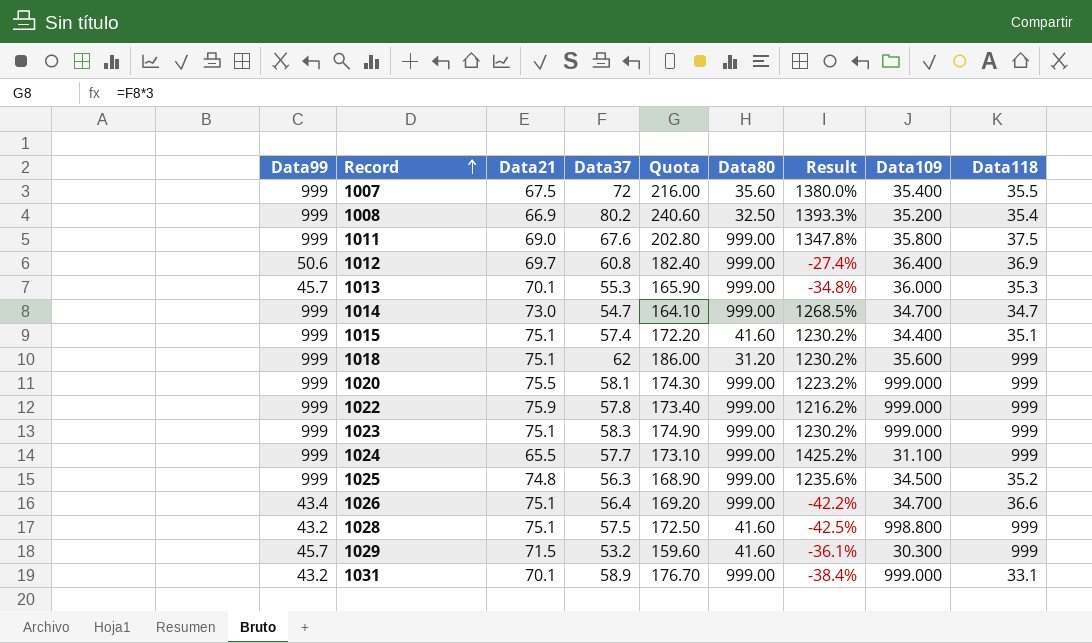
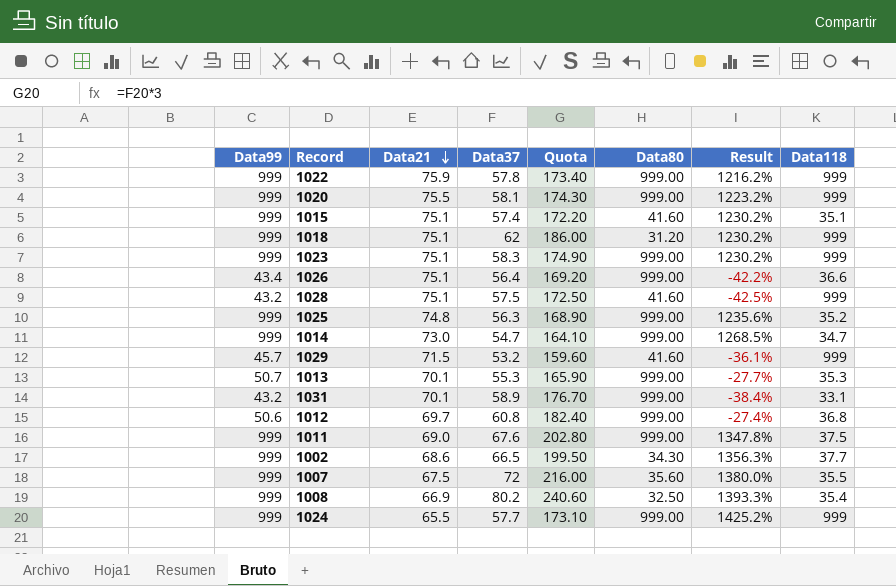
row order: Record ascending -> Data21 descending
column Data109 | position: 8 -> none
1013 | Data99: 45.7 -> 50.7
1013 | Result: -34.8% -> -27.7%
1012 | Data118: 36.9 -> 36.8
row 1002: none -> 999 | 68.6 | 66.5 | 199.50 | 34.30 | 1356.3% | 37.7

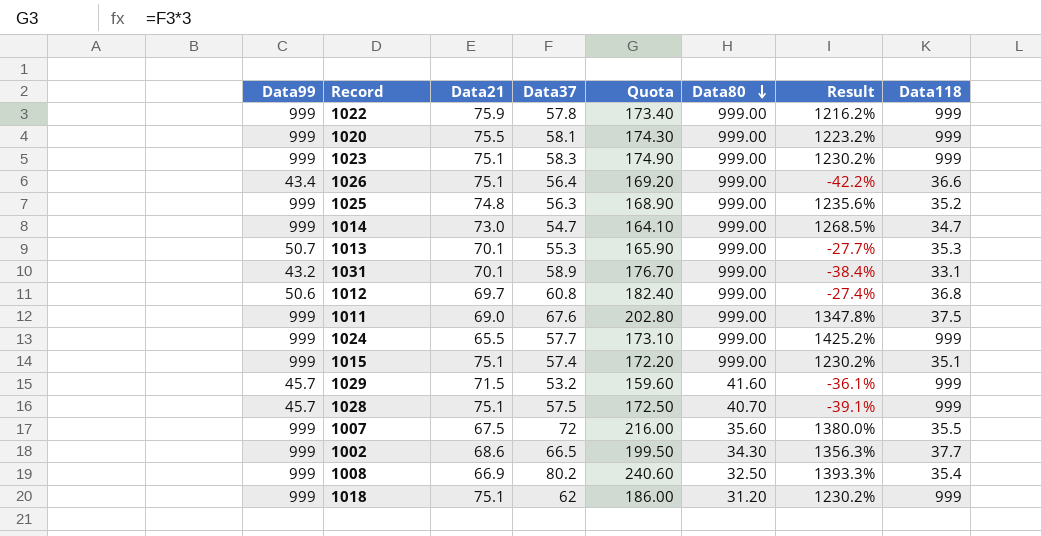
row order: Data21 descending -> Data80 descending
1015 | Data80: 41.60 -> 999.00
1028 | Data99: 43.2 -> 45.7
1028 | Data80: 41.60 -> 40.70
1028 | Result: -42.5% -> -39.1%

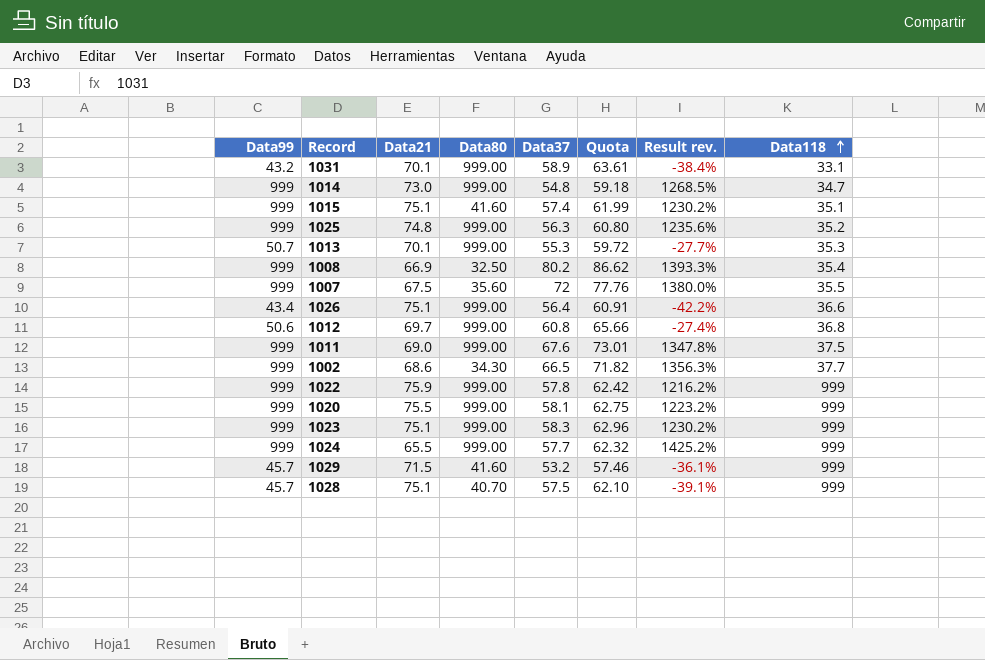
row order: Data80 descending -> Data118 ascending
column Data80 | position: 6 -> 4
column Quota | formula: [Data37] * 3 -> [Data37] * 1.08
column name: Result -> Result rev.
row 1018: 999 | 75.1 | 62 | 186.00 | 31.20 | 1230.2% | 999 -> none
1014 | Data37: 54.7 -> 54.8
1015 | Data80: 999.00 -> 41.60

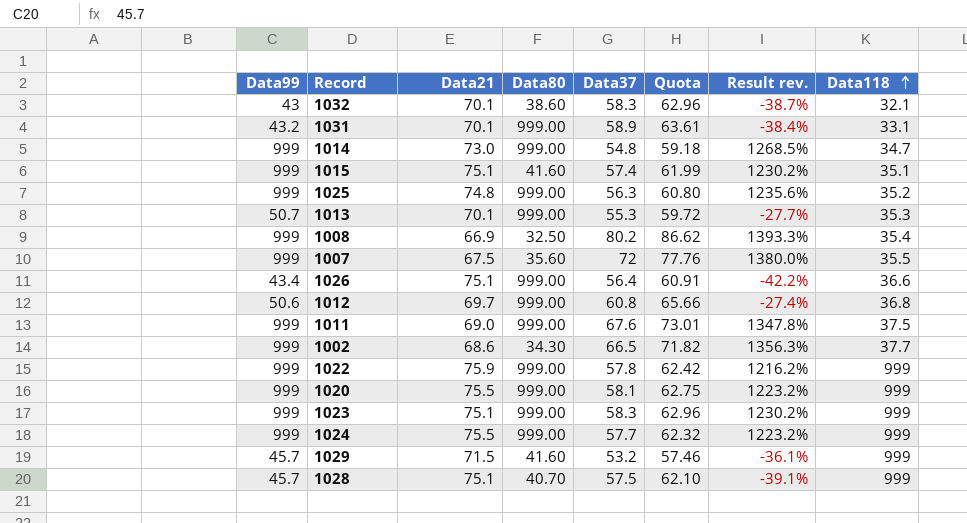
row 1032: none -> 43 | 70.1 | 38.60 | 58.3 | 62.96 | -38.7% | 32.1
1024 | Data21: 65.5 -> 75.5
1024 | Result rev.: 1425.2% -> 1223.2%

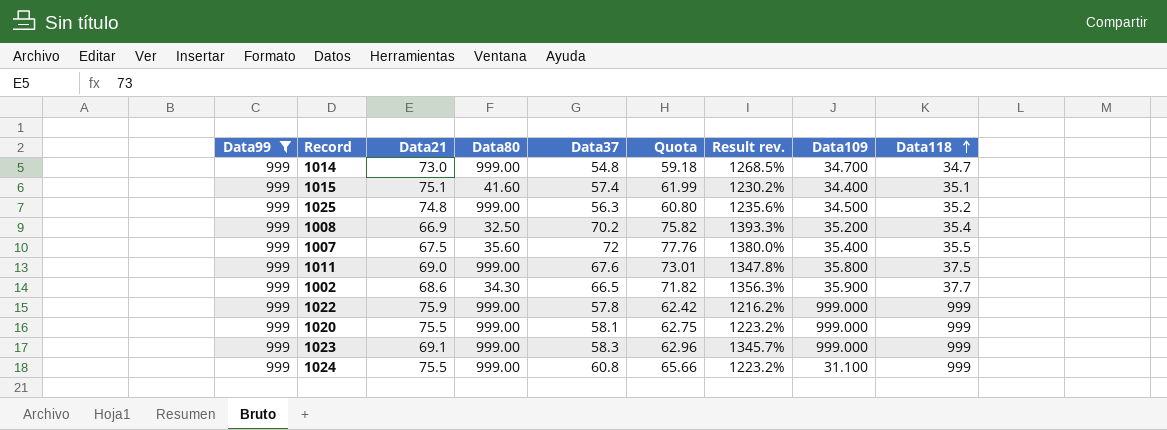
filter: none -> Data99 = 999
column Data109 | position: none -> 8
1008 | Data37: 80.2 -> 70.2
1008 | Quota: 86.62 -> 75.82
1023 | Data21: 75.1 -> 69.1
1023 | Result rev.: 1230.2% -> 1345.7%
1024 | Data37: 57.7 -> 60.8
1024 | Quota: 62.32 -> 65.66

